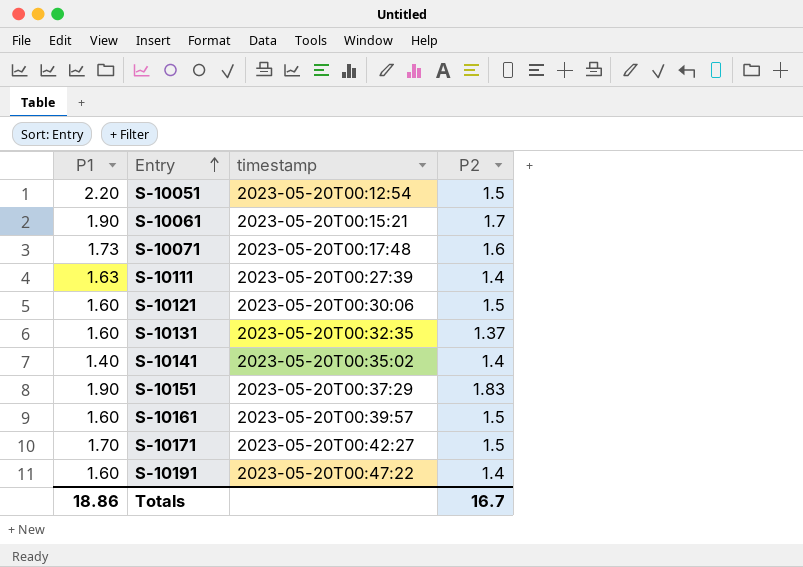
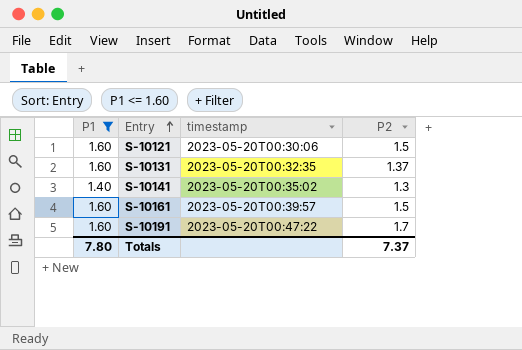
filter: none -> P1 <= 1.60
S-10141 | P2: 1.4 -> 1.3
S-10191 | P2: 1.4 -> 1.7
Totals | P1: 18.86 -> 7.80
Totals | P2: 16.7 -> 7.37

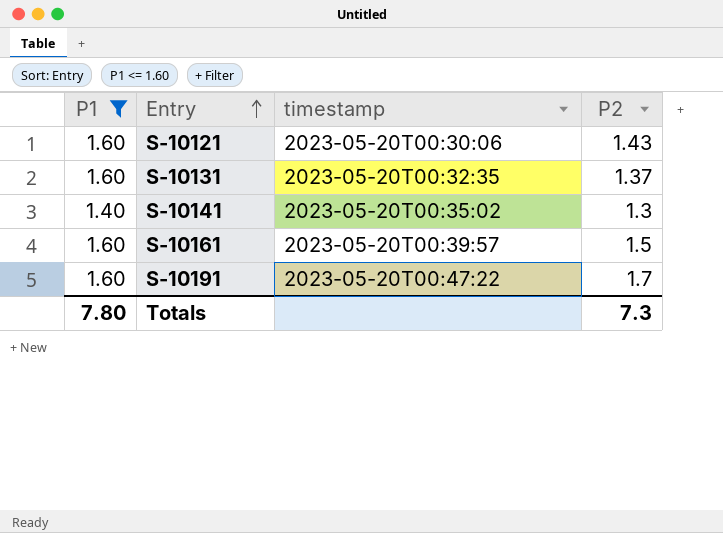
S-10121 | P2: 1.5 -> 1.43
Totals | P2: 7.37 -> 7.3

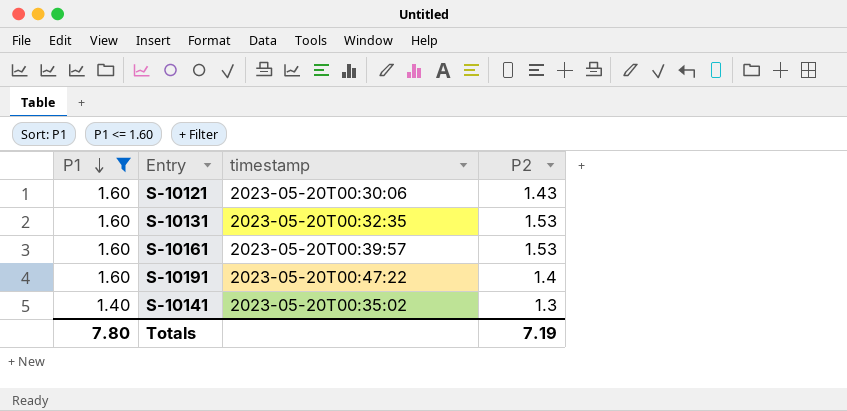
row order: Entry ascending -> P1 descending
S-10131 | P2: 1.37 -> 1.53
S-10161 | P2: 1.5 -> 1.53
S-10191 | P2: 1.7 -> 1.4
Totals | P2: 7.3 -> 7.19

